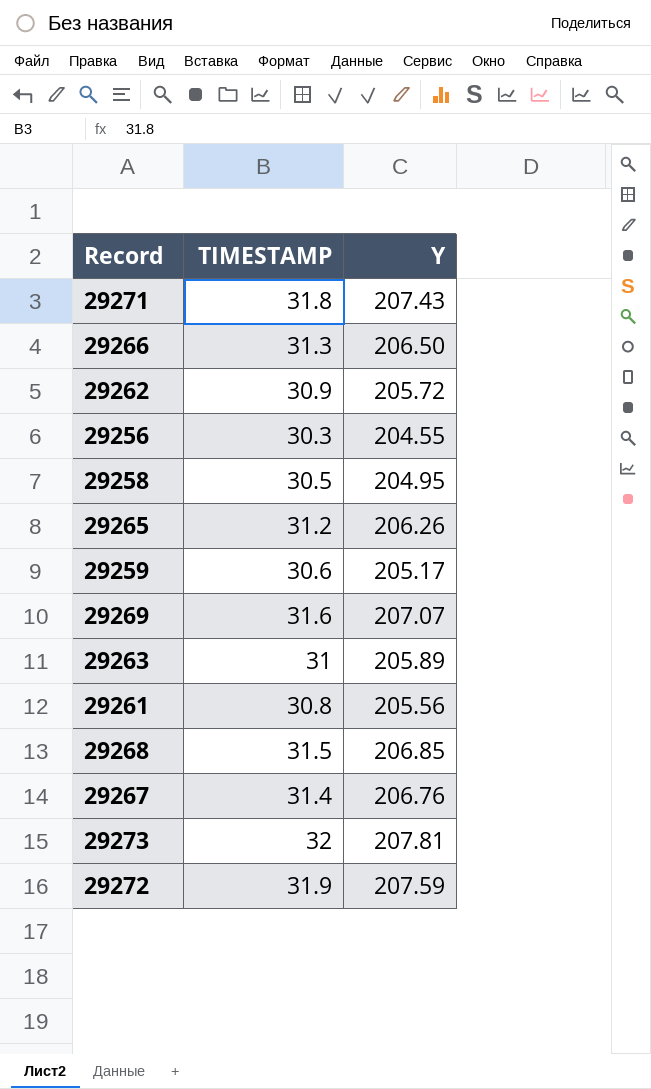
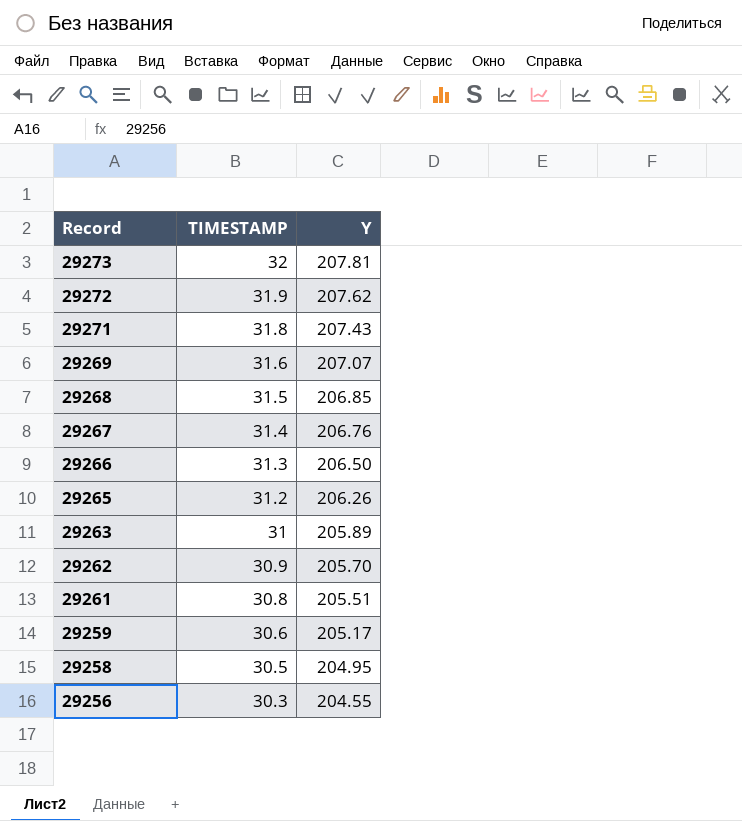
row order: none -> Record descending
29272 | Y: 207.59 -> 207.62
29262 | Y: 205.72 -> 205.70
29261 | Y: 205.56 -> 205.51

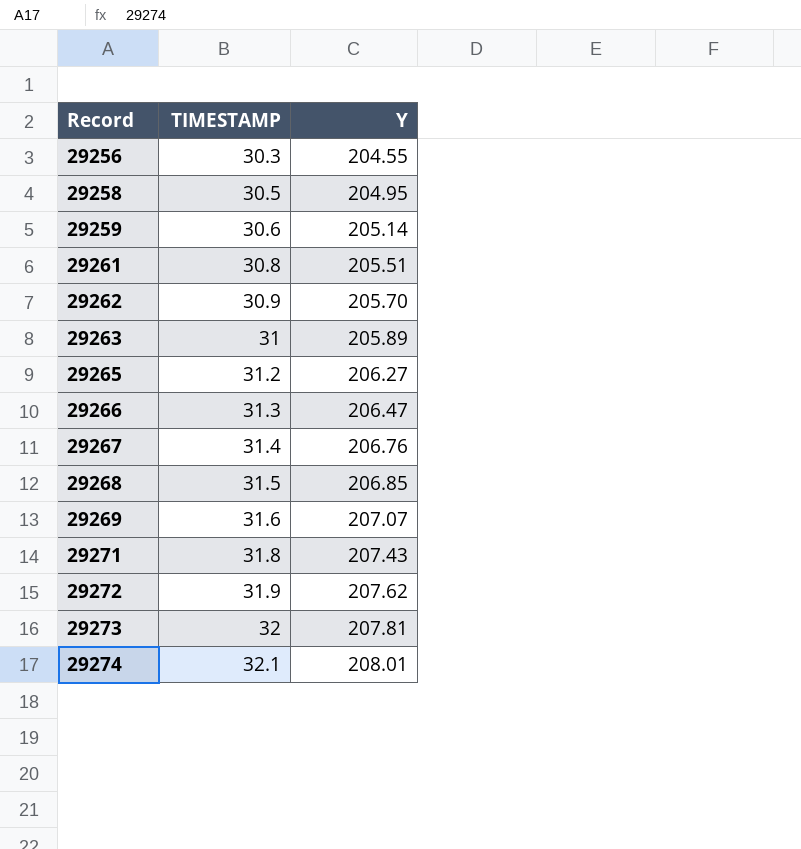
row order: Record descending -> Record ascending
29259 | Y: 205.17 -> 205.14
29265 | Y: 206.26 -> 206.27
29266 | Y: 206.50 -> 206.47
row 29274: none -> 32.1 | 208.01

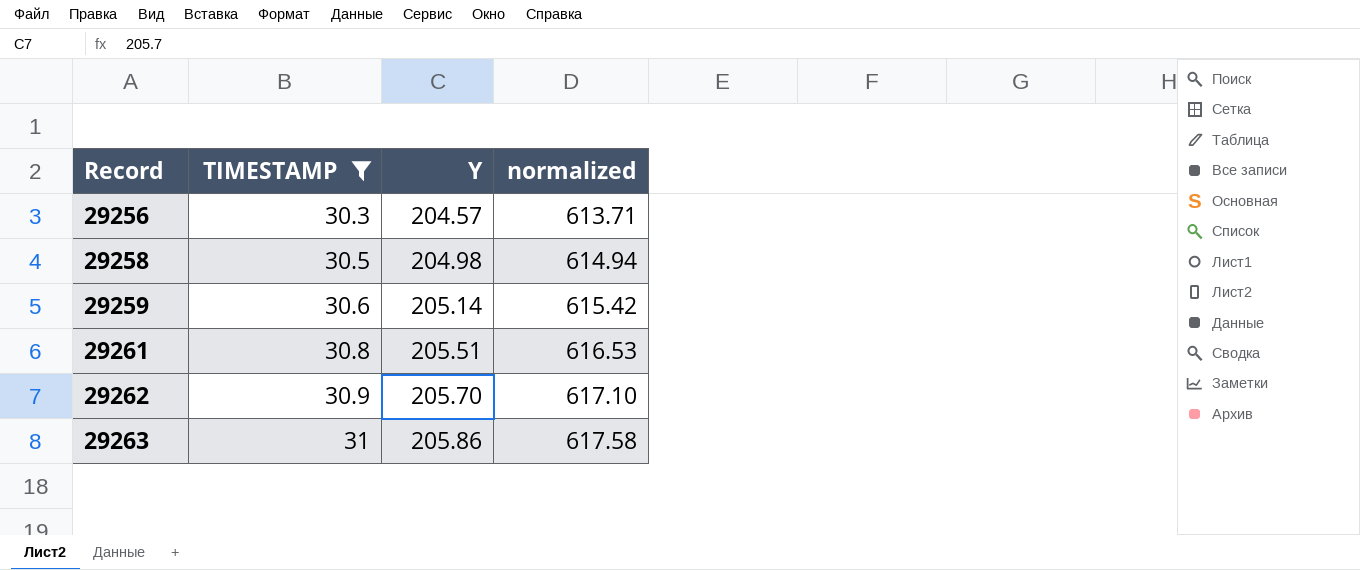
filter: none -> TIMESTAMP <= 31
column normalized | formula: none -> [Y] * 3
29256 | Y: 204.55 -> 204.57
29258 | Y: 204.95 -> 204.98
29263 | Y: 205.89 -> 205.86

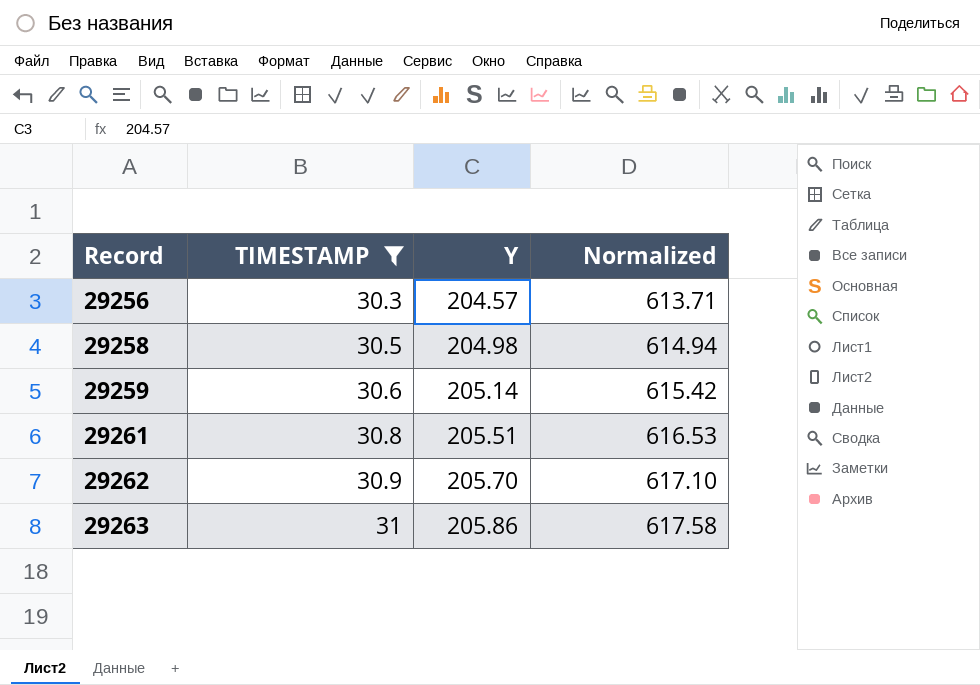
column name: normalized -> Normalized

